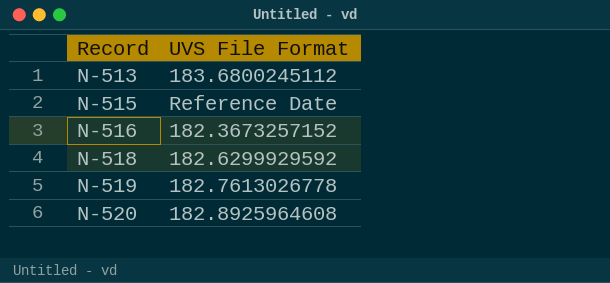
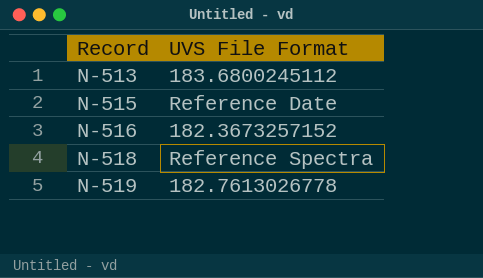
row N-520: 182.8925964608 -> none
N-518 | UVS File Format: 182.6299929592 -> Reference Spectra

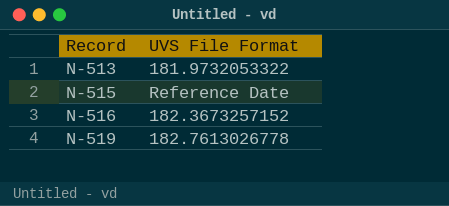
row N-518: Reference Spectra -> none
N-513 | UVS File Format: 183.6800245112 -> 181.9732053322

